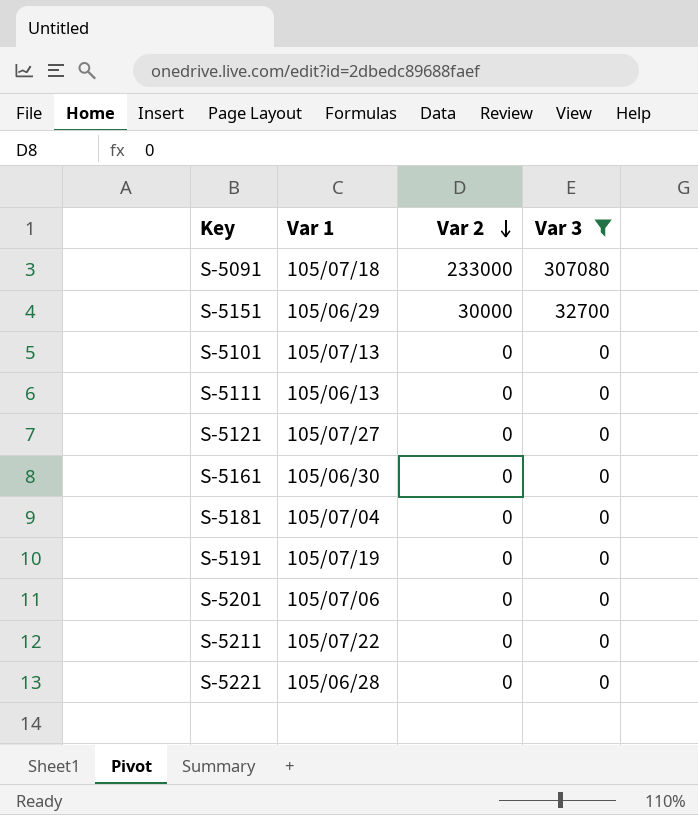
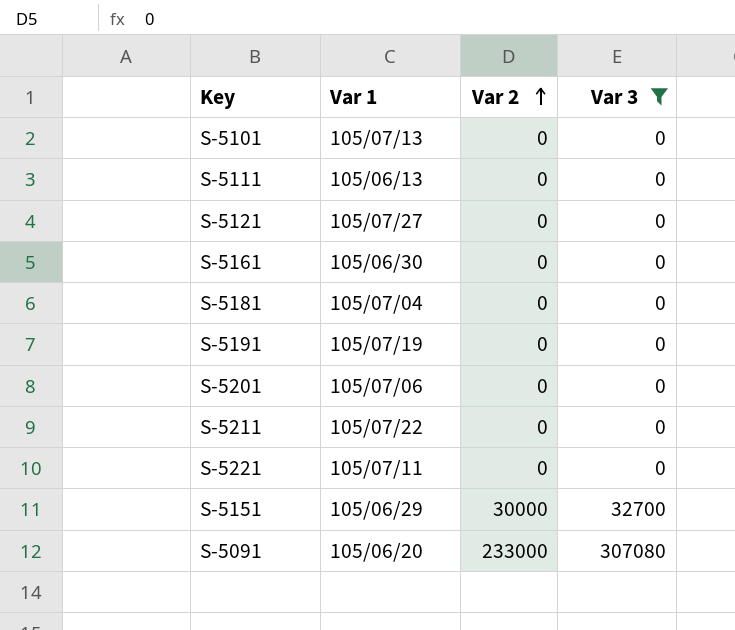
row order: Var 2 descending -> Var 2 ascending
S-5221 | Var 1: 105/06/28 -> 105/07/11
S-5091 | Var 1: 105/07/18 -> 105/06/20

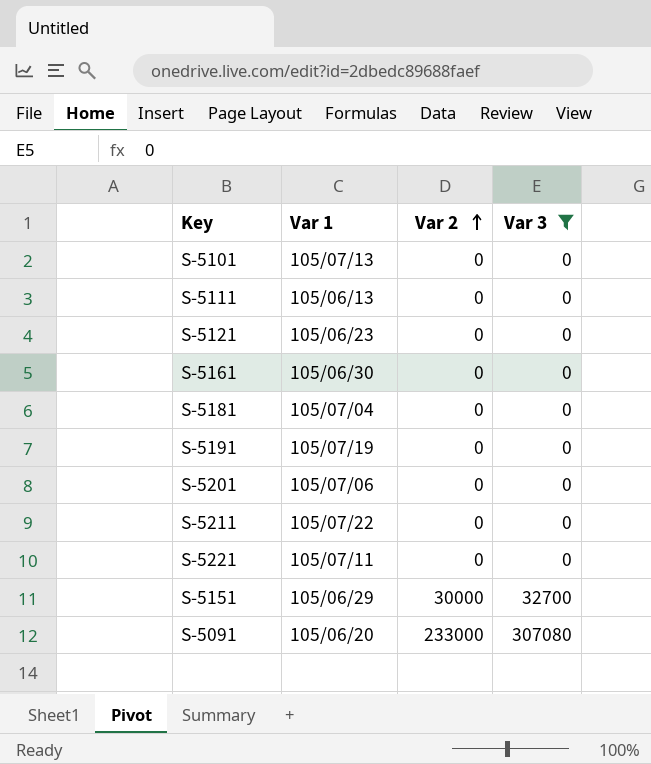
S-5121 | Var 1: 105/07/27 -> 105/06/23

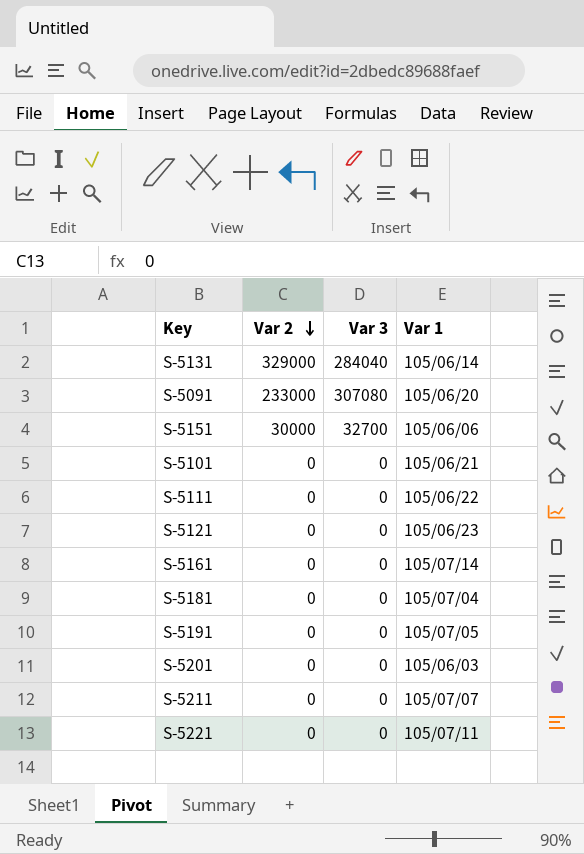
filter: Var 3 != 284040 -> none
row order: Var 2 ascending -> Var 2 descending
column Var 1 | position: 2 -> 4
S-5151 | Var 1: 105/06/29 -> 105/06/06
S-5101 | Var 1: 105/07/13 -> 105/06/21
S-5111 | Var 1: 105/06/13 -> 105/06/22
S-5161 | Var 1: 105/06/30 -> 105/07/14
S-5191 | Var 1: 105/07/19 -> 105/07/05
S-5201 | Var 1: 105/07/06 -> 105/06/03
S-5211 | Var 1: 105/07/22 -> 105/07/07

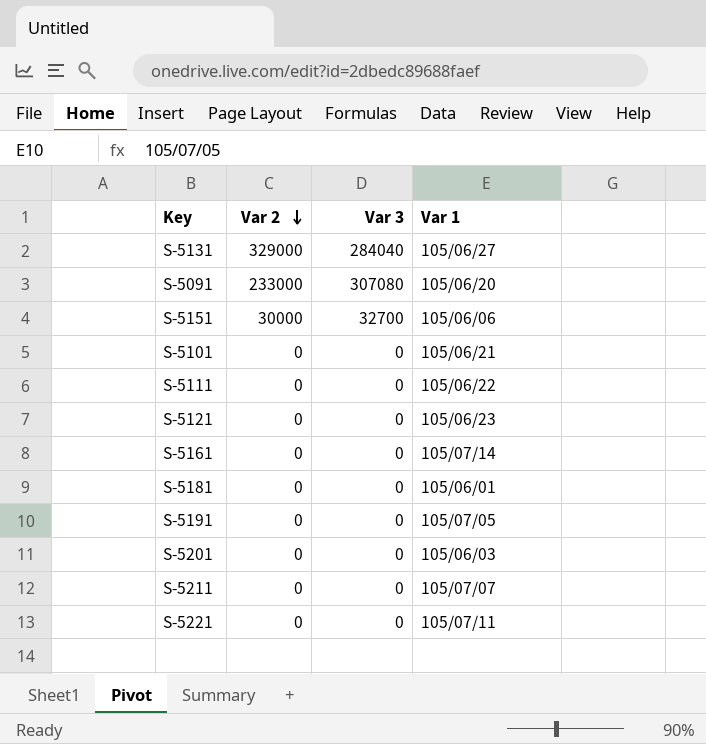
S-5131 | Var 1: 105/06/14 -> 105/06/27
S-5181 | Var 1: 105/07/04 -> 105/06/01

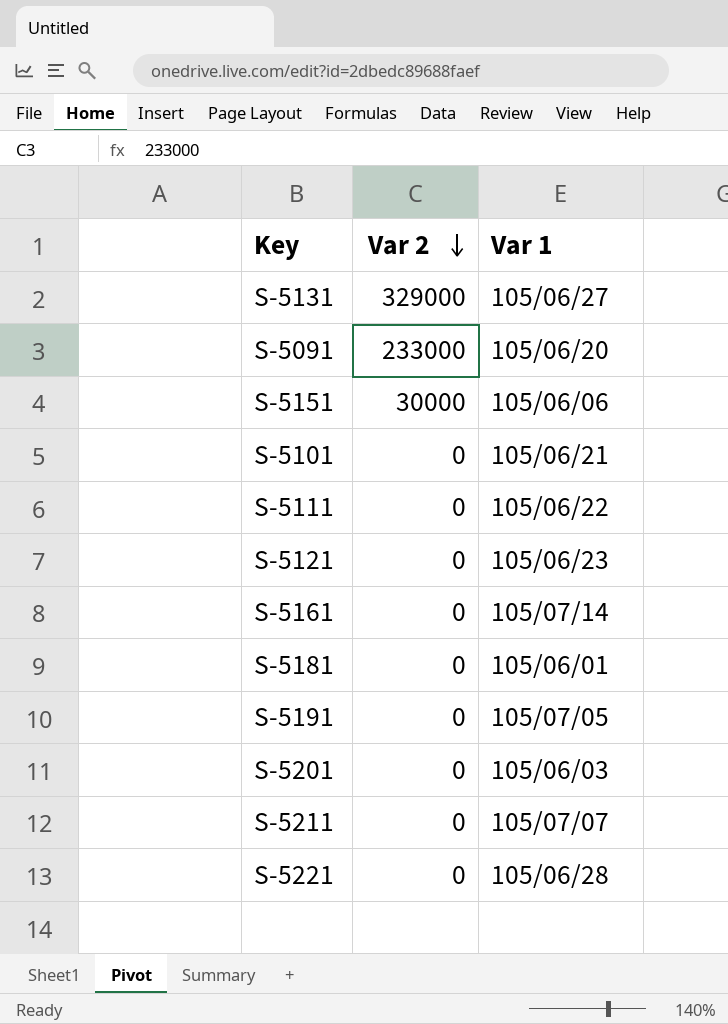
column Var 3 | position: 3 -> none
S-5221 | Var 1: 105/07/11 -> 105/06/28

